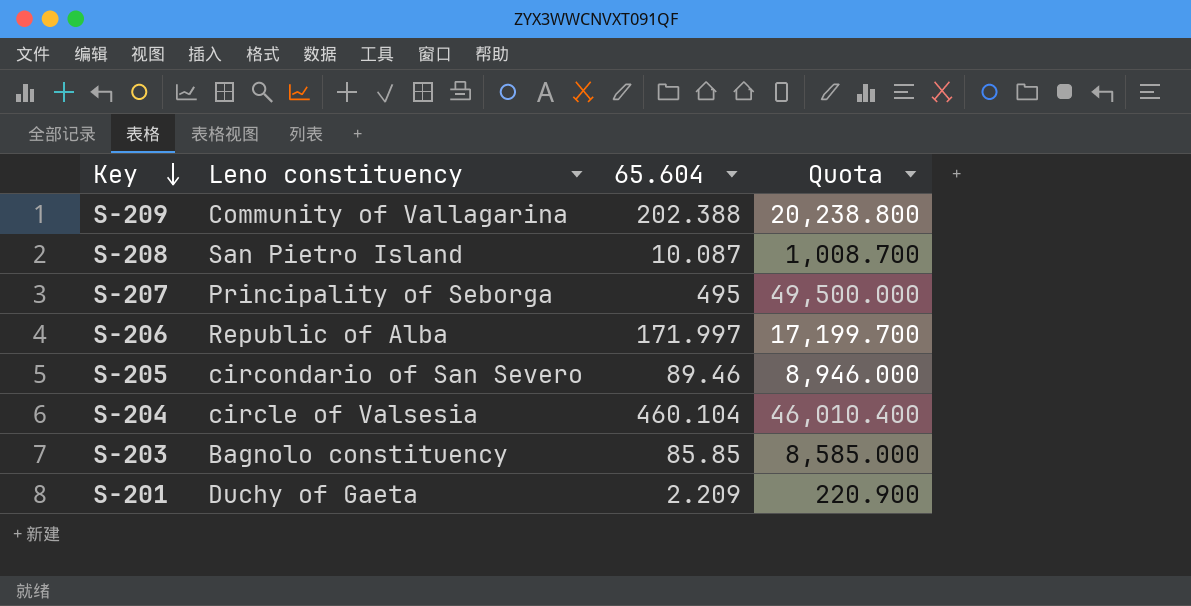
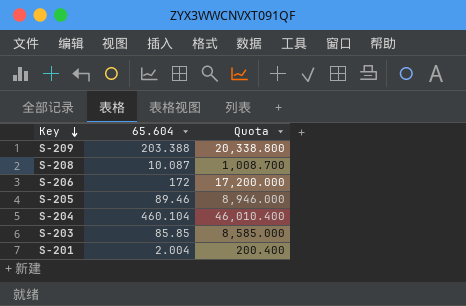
column Leno constituency | position: 2 -> none
row S-207: Principality of Seborga | 495 | 49,500.000 -> none
S-209 | 65.604: 202.388 -> 203.388
S-209 | Quota: 20,238.800 -> 20,338.800
S-206 | 65.604: 171.997 -> 172
S-206 | Quota: 17,199.700 -> 17,200.000
S-201 | 65.604: 2.209 -> 2.004
S-201 | Quota: 220.900 -> 200.400

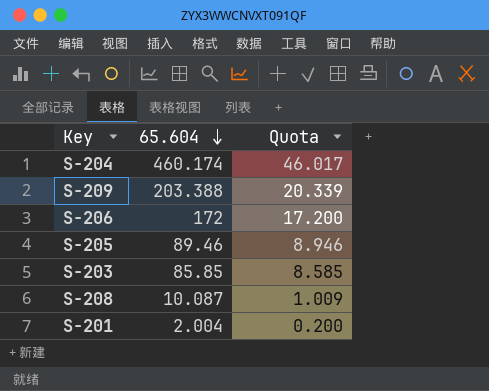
row order: Key descending -> 65.604 descending
column Quota | formula: [65.604] * 100 -> [65.604] * 0.1
S-204 | 65.604: 460.104 -> 460.174

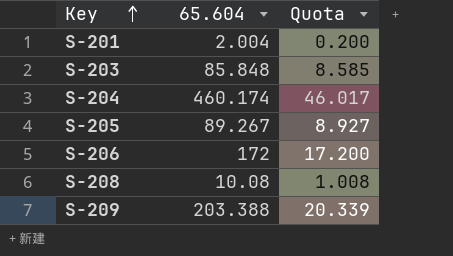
row order: 65.604 descending -> Key ascending
S-203 | 65.604: 85.85 -> 85.848
S-205 | 65.604: 89.46 -> 89.267
S-205 | Quota: 8.946 -> 8.927
S-208 | 65.604: 10.087 -> 10.08
S-208 | Quota: 1.009 -> 1.008

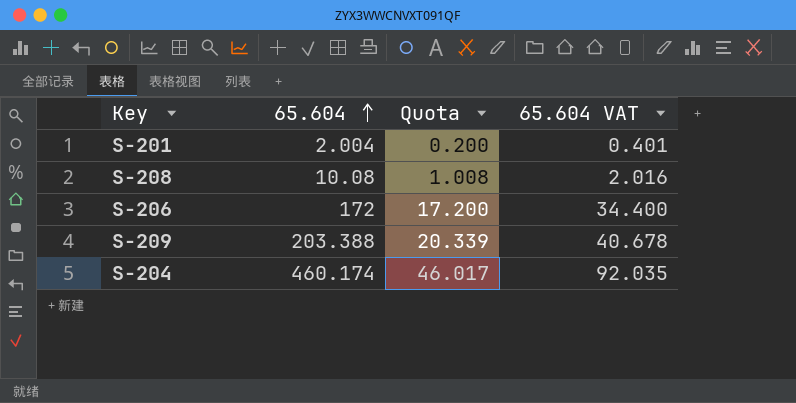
row order: Key ascending -> 65.604 ascending
column 65.604 VAT | formula: none -> [65.604] * 0.2
row S-203: 85.848 | 8.585 -> none
row S-205: 89.267 | 8.927 -> none

